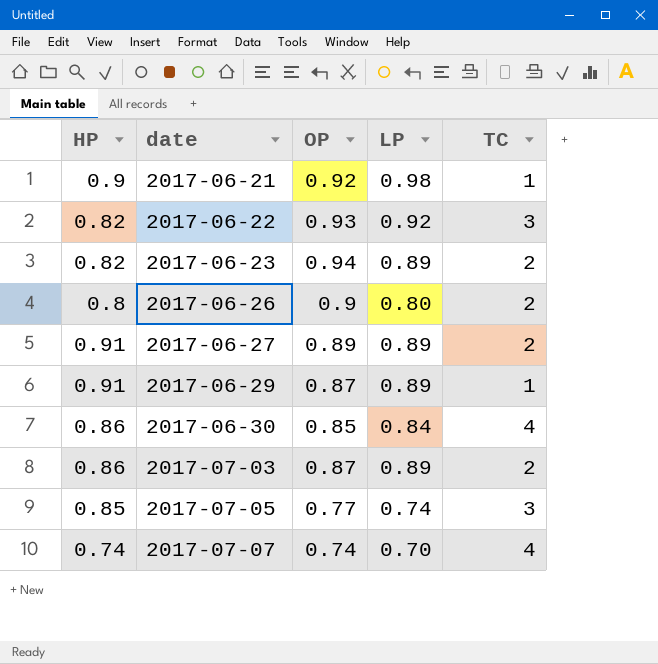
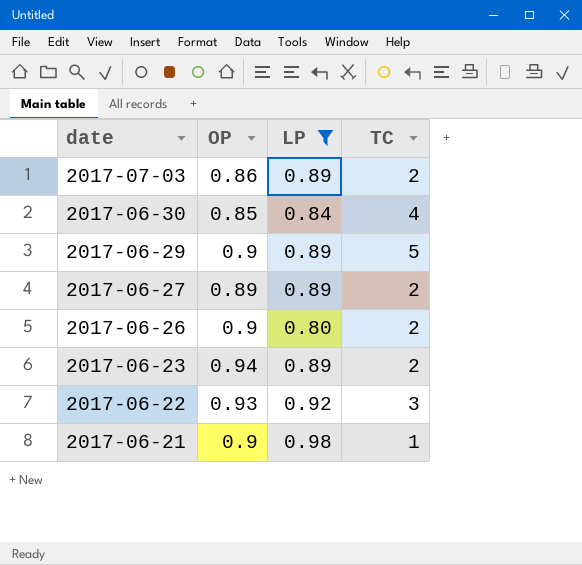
filter: none -> LP >= 0.80
row order: date ascending -> date descending
column HP | position: 1 -> none
2017-07-03 | OP: 0.87 -> 0.86
2017-06-29 | OP: 0.87 -> 0.9
2017-06-29 | TC: 1 -> 5
2017-06-21 | OP: 0.92 -> 0.9

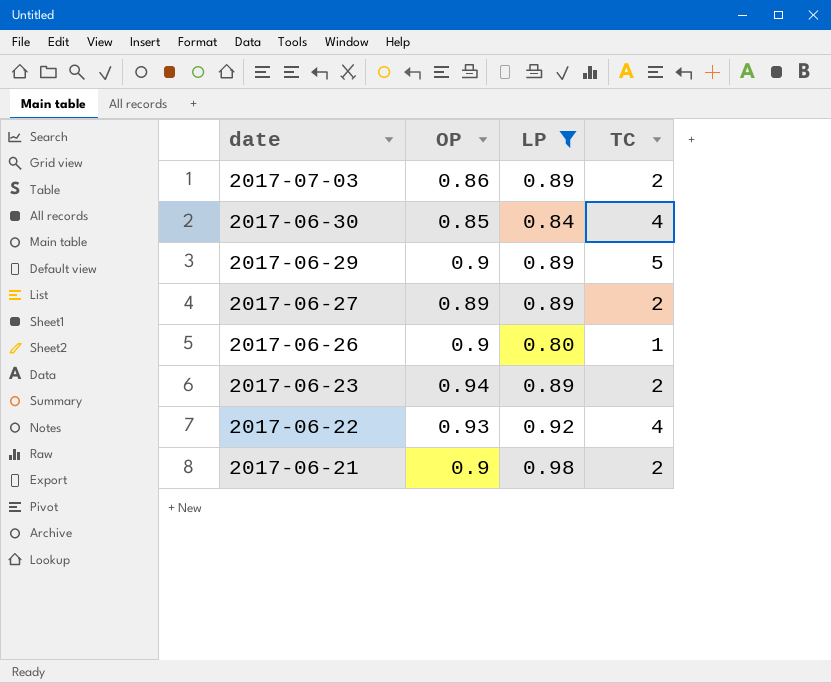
2017-06-26 | TC: 2 -> 1
2017-06-22 | TC: 3 -> 4
2017-06-21 | TC: 1 -> 2

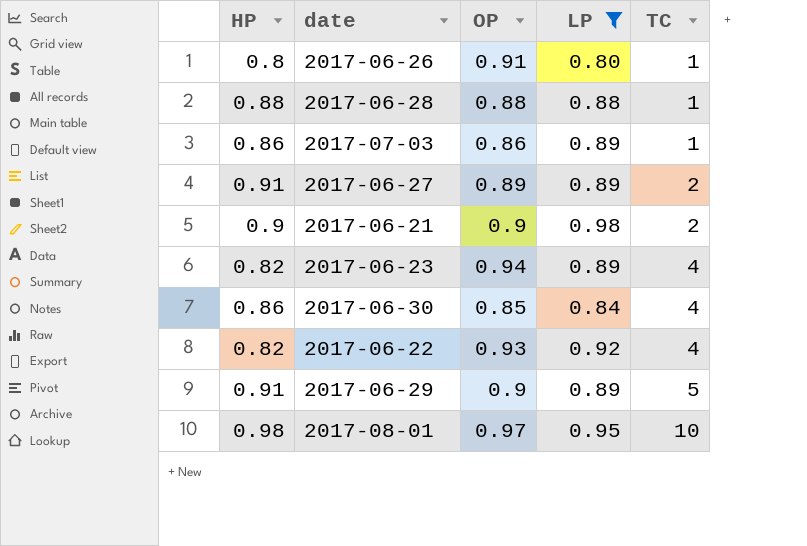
row order: date descending -> TC ascending
column HP | position: none -> 1
2017-06-26 | OP: 0.9 -> 0.91
row 2017-06-28: none -> 0.88 | 0.88 | 0.88 | 1
2017-07-03 | TC: 2 -> 1
2017-06-23 | TC: 2 -> 4
row 2017-08-01: none -> 0.98 | 0.97 | 0.95 | 10

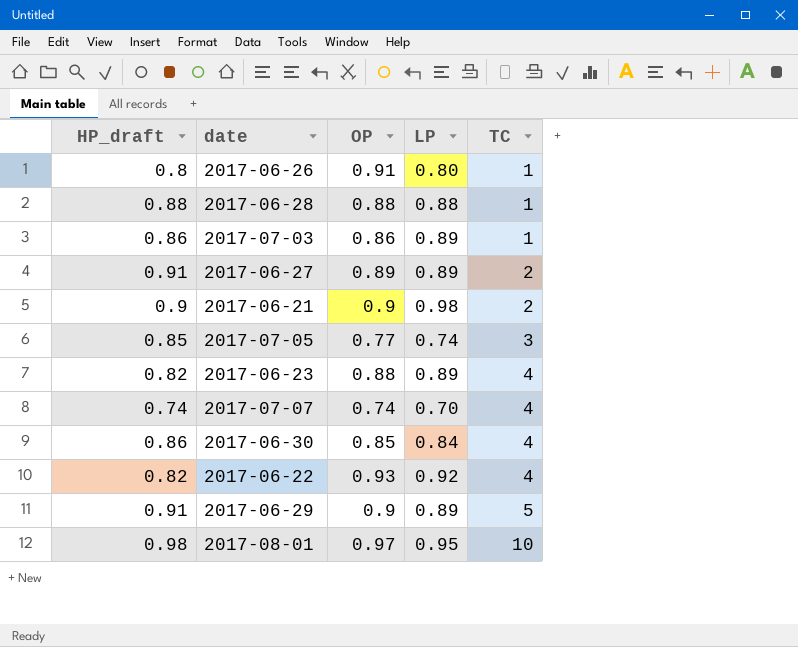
filter: LP >= 0.80 -> none
column name: HP -> HP_draft
2017-06-23 | OP: 0.94 -> 0.88

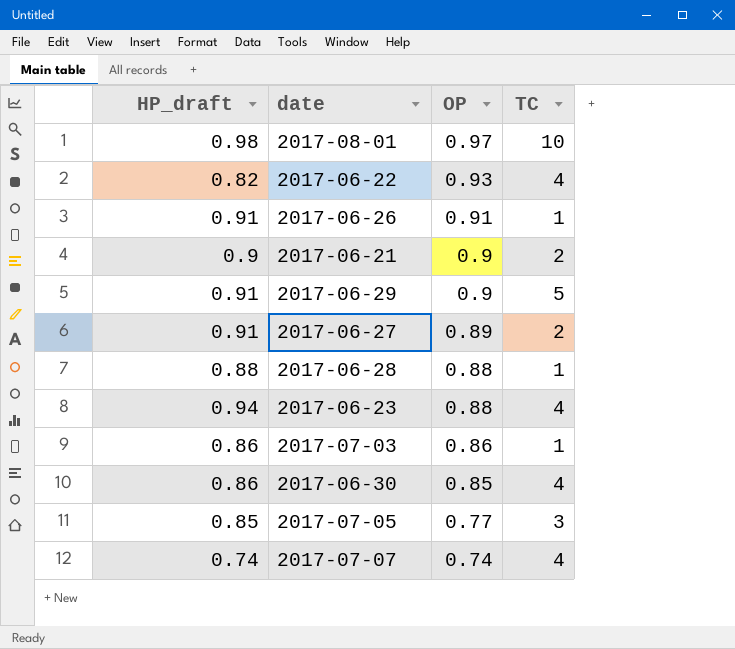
row order: TC ascending -> OP descending
column LP | position: 4 -> none
2017-06-26 | HP_draft: 0.8 -> 0.91
2017-06-23 | HP_draft: 0.82 -> 0.94

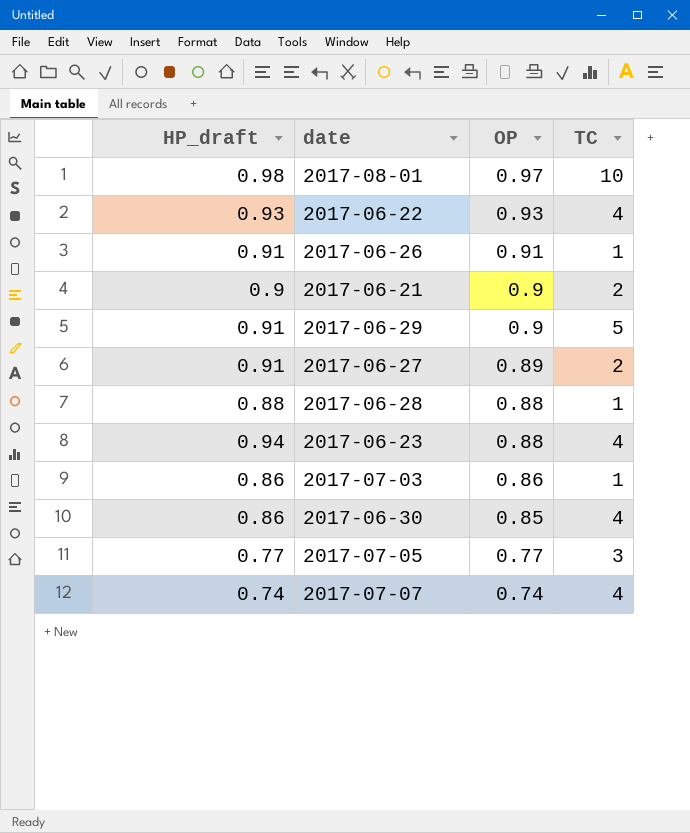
2017-06-22 | HP_draft: 0.82 -> 0.93
2017-07-05 | HP_draft: 0.85 -> 0.77

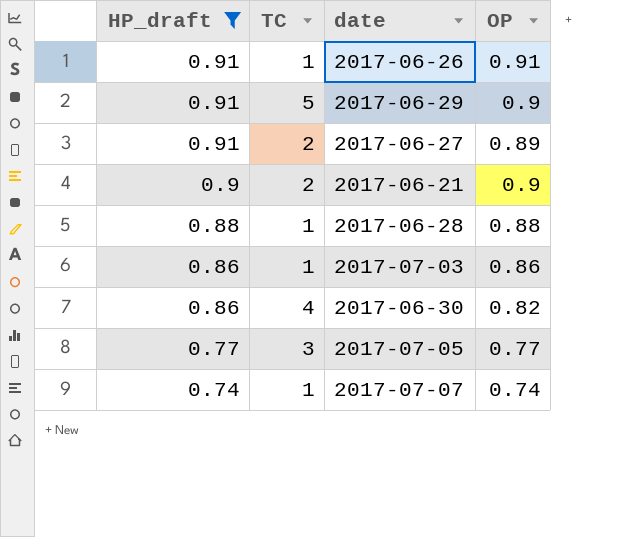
filter: none -> HP_draft <= 0.91
row order: OP descending -> HP_draft descending
column TC | position: 4 -> 2
2017-06-30 | OP: 0.85 -> 0.82
2017-07-07 | TC: 4 -> 1

